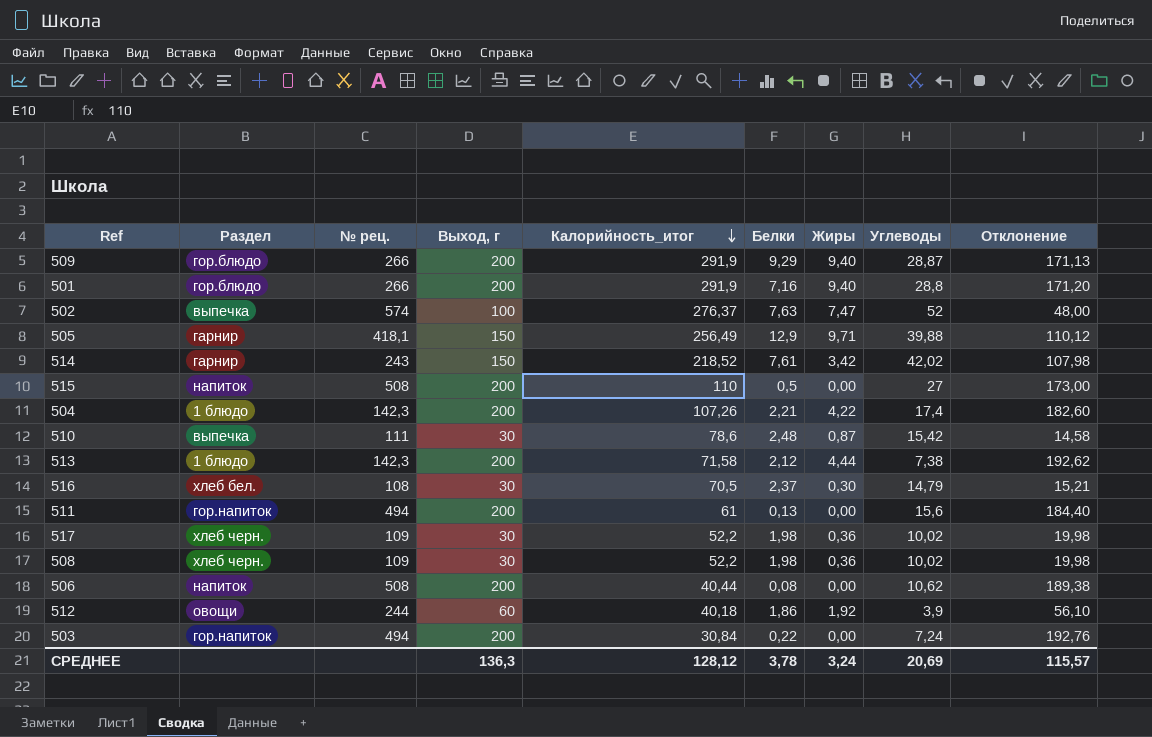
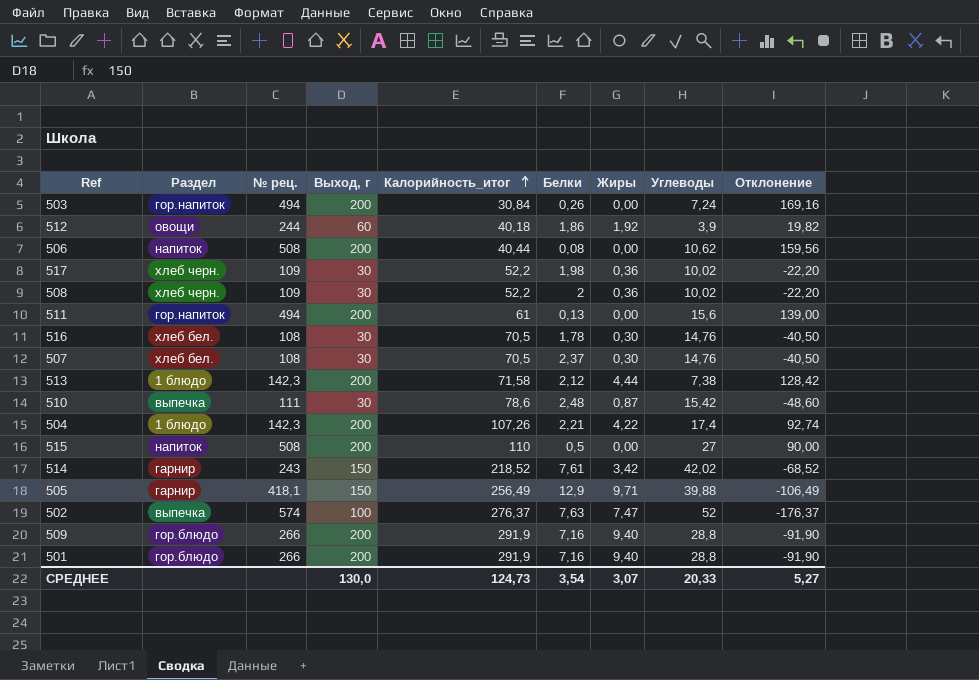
row order: Калорийность_итог descending -> Калорийность_итог ascending
column Отклонение | formula: [Выход, г] - [Углеводы] -> [Выход, г] - [Калорийность_итог]
503 | Белки: 0,22 -> 0,26
508 | Белки: 1,98 -> 2
516 | Белки: 2,37 -> 1,78
516 | Углеводы: 14,79 -> 14,76
row 507: none -> хлеб бел. | 108 | 30 | 70,5 | 2,37 | 0,30 | 14,76 | -40,50
509 | Белки: 9,29 -> 7,16
509 | Углеводы: 28,87 -> 28,8
СРЕДНЕЕ | Выход, г: 136,3 -> 130,0
СРЕДНЕЕ | Калорийность_итог: 128,12 -> 124,73
СРЕДНЕЕ | Белки: 3,78 -> 3,54
СРЕДНЕЕ | Жиры: 3,24 -> 3,07
СРЕДНЕЕ | Углеводы: 20,69 -> 20,33
СРЕДНЕЕ | Отклонение: 115,57 -> 5,27

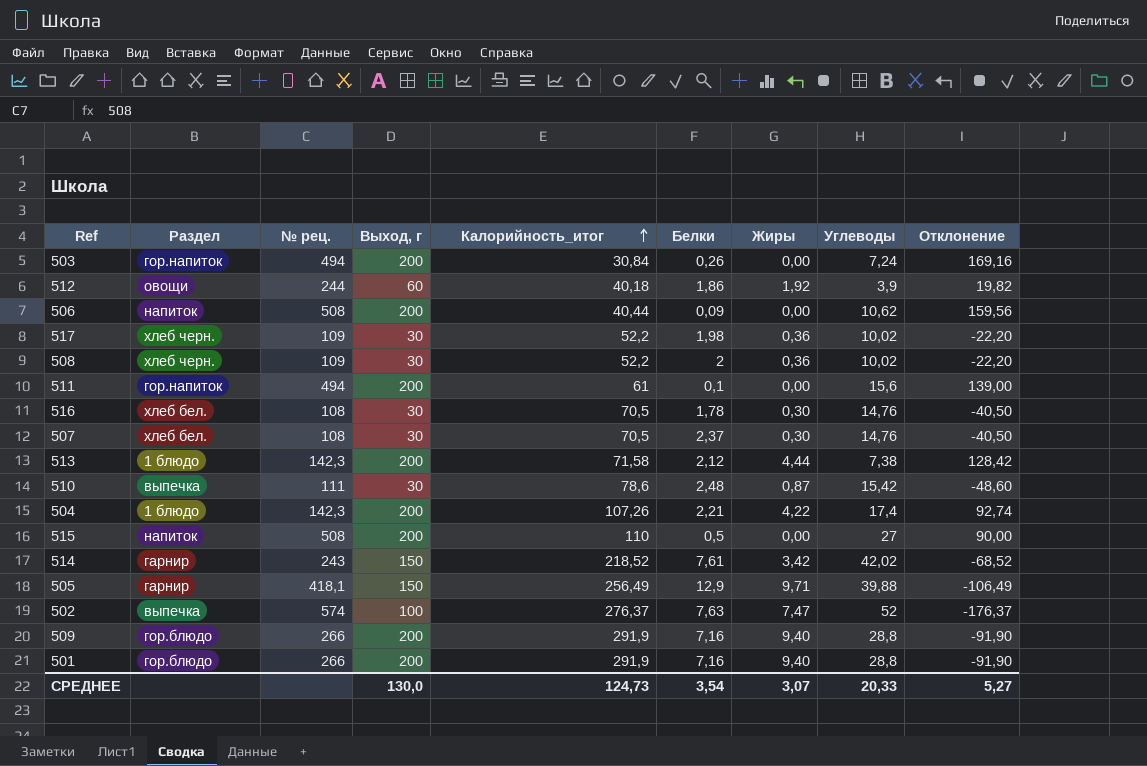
506 | Белки: 0,08 -> 0,09
511 | Белки: 0,13 -> 0,1

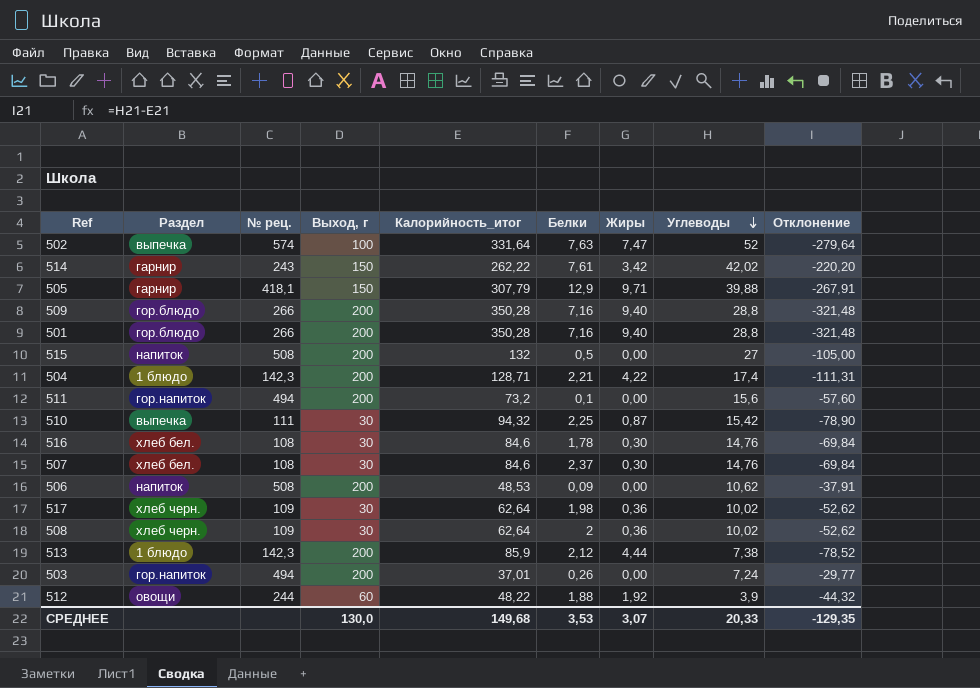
row order: Калорийность_итог ascending -> Углеводы descending
column Отклонение | formula: [Выход, г] - [Калорийность_итог] -> [Углеводы] - [Калорийность_итог]
502 | Калорийность_итог: 276,37 -> 331,64
514 | Калорийность_итог: 218,52 -> 262,22
505 | Калорийность_итог: 256,49 -> 307,79
509 | Калорийность_итог: 291,9 -> 350,28
501 | Калорийность_итог: 291,9 -> 350,28
515 | Калорийность_итог: 110 -> 132
504 | Калорийность_итог: 107,26 -> 128,71
511 | Калорийность_итог: 61 -> 73,2
510 | Калорийность_итог: 78,6 -> 94,32
510 | Белки: 2,48 -> 2,25
516 | Калорийность_итог: 70,5 -> 84,6
507 | Калорийность_итог: 70,5 -> 84,6
506 | Калорийность_итог: 40,44 -> 48,53
517 | Калорийность_итог: 52,2 -> 62,64
508 | Калорийность_итог: 52,2 -> 62,64
513 | Калорийность_итог: 71,58 -> 85,9
503 | Калорийность_итог: 30,84 -> 37,01
512 | Калорийность_итог: 40,18 -> 48,22
512 | Белки: 1,86 -> 1,88
СРЕДНЕЕ | Калорийность_итог: 124,73 -> 149,68
СРЕДНЕЕ | Белки: 3,54 -> 3,53
СРЕДНЕЕ | Отклонение: 5,27 -> -129,35

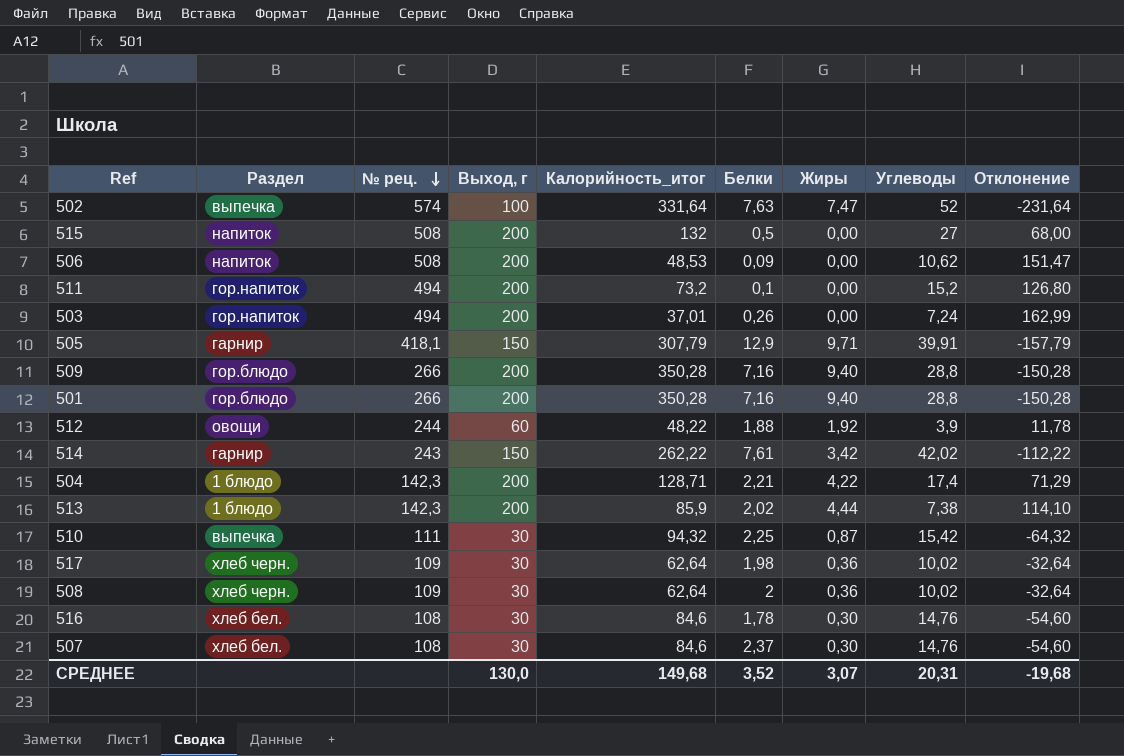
row order: Углеводы descending -> № рец. descending
column Отклонение | formula: [Углеводы] - [Калорийность_итог] -> [Выход, г] - [Калорийность_итог]
511 | Углеводы: 15,6 -> 15,2
505 | Углеводы: 39,88 -> 39,91
513 | Белки: 2,12 -> 2,02
СРЕДНЕЕ | Белки: 3,53 -> 3,52
СРЕДНЕЕ | Углеводы: 20,33 -> 20,31
СРЕДНЕЕ | Отклонение: -129,35 -> -19,68

